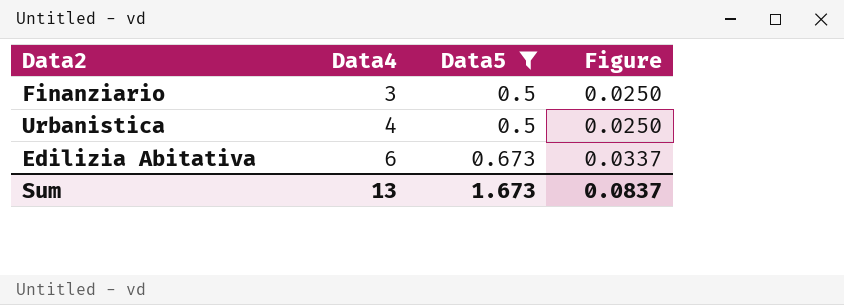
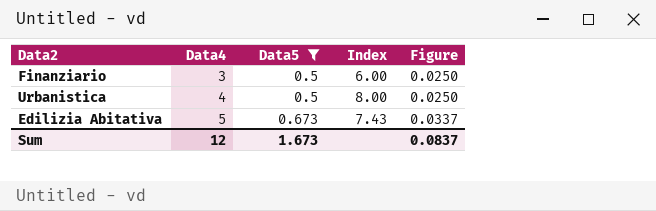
column Index | formula: none -> [Data4] / [Data5]
Edilizia Abitativa | Data4: 6 -> 5
Sum | Data4: 13 -> 12

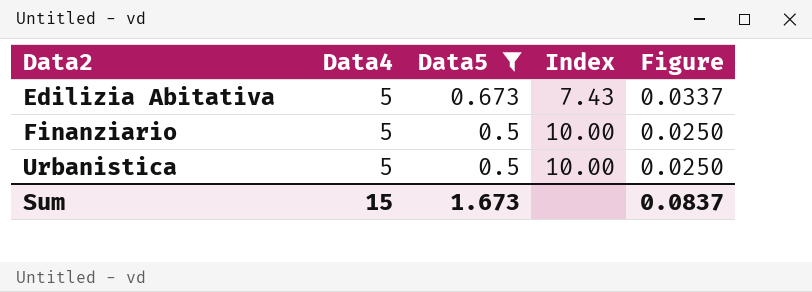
row order: Data4 ascending -> Data2 ascending
Finanziario | Data4: 3 -> 5
Finanziario | Index: 6.00 -> 10.00
Urbanistica | Data4: 4 -> 5
Urbanistica | Index: 8.00 -> 10.00
Sum | Data4: 12 -> 15

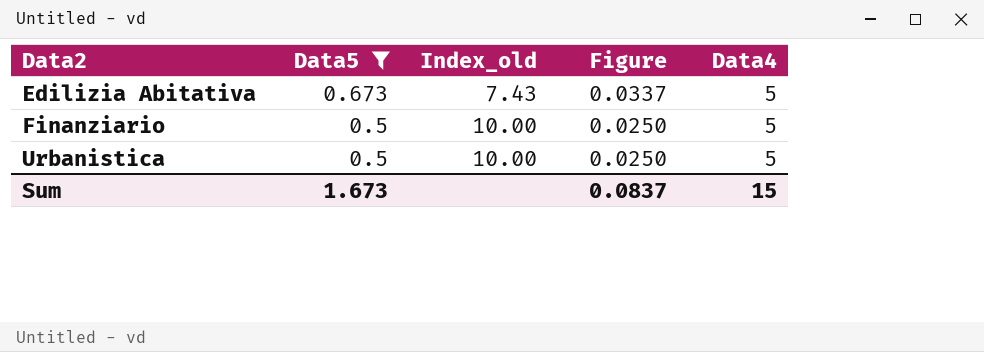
column name: Index -> Index_old
column Data4 | position: 2 -> 5

